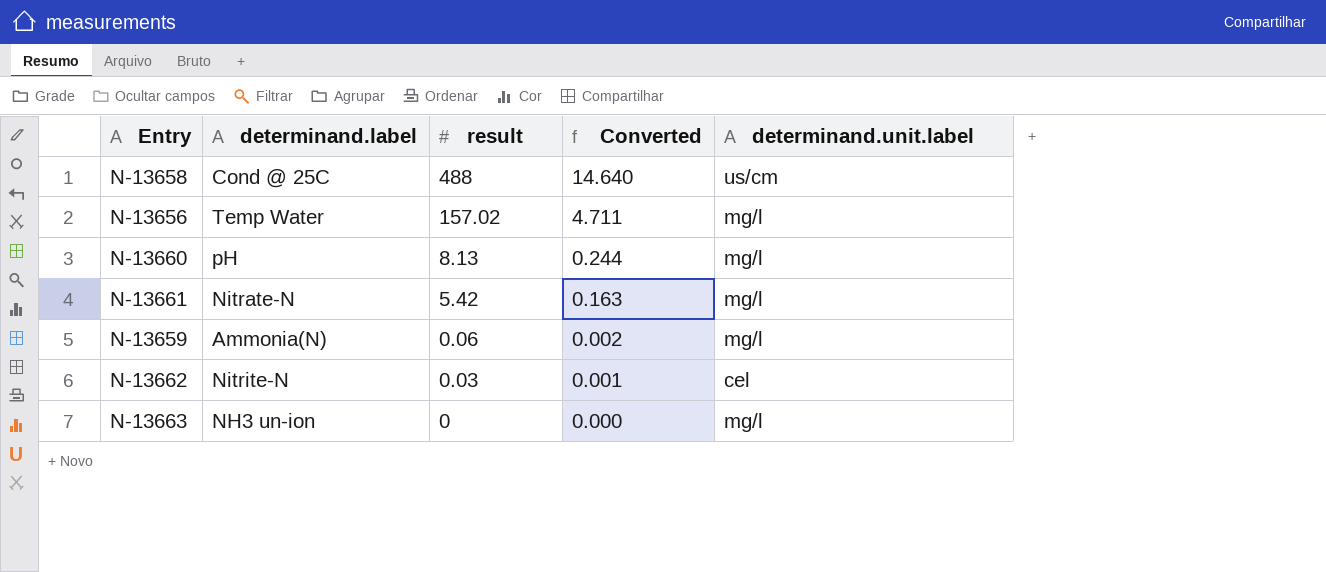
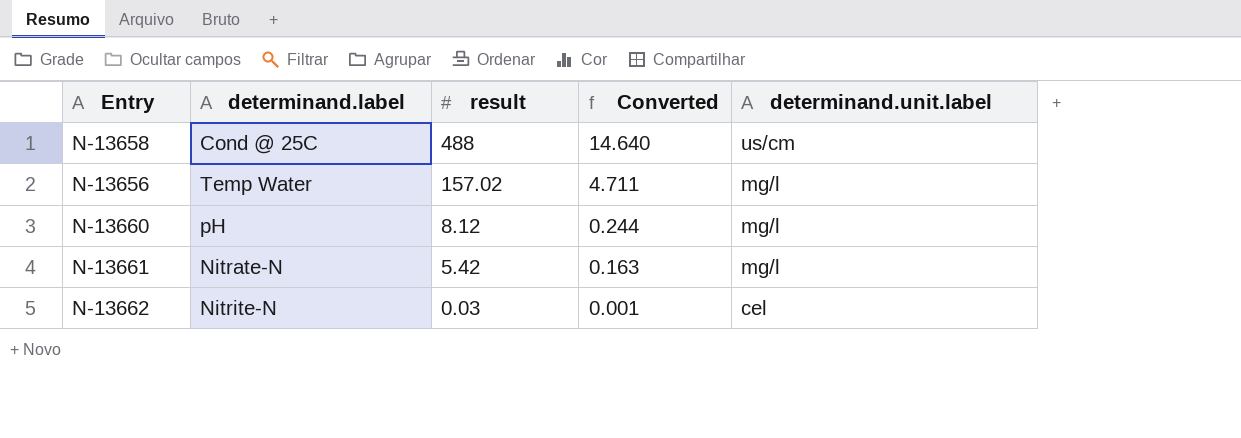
row N-13659: Ammonia(N) | 0.06 | 0.002 | mg/l -> none
row N-13663: NH3 un-ion | 0 | 0.000 | mg/l -> none
N-13660 | result: 8.13 -> 8.12

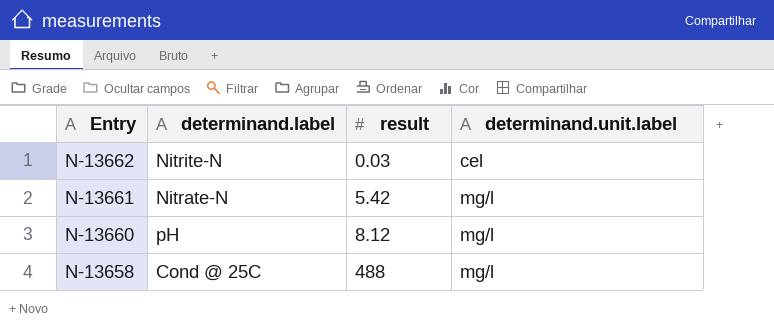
row order: result descending -> Entry descending
column Converted | formula: [result] * 0.03 -> none
row N-13656: Temp Water | 157.02 | 4.711 | mg/l -> none
N-13658 | determinand.unit.label: us/cm -> mg/l

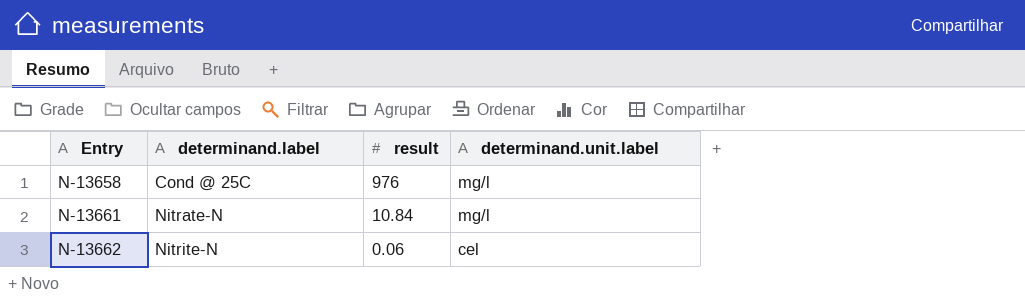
row order: Entry descending -> Entry ascending
row N-13660: pH | 8.12 | mg/l -> none
N-13658 | result: 488 -> 976
N-13661 | result: 5.42 -> 10.84
N-13662 | result: 0.03 -> 0.06

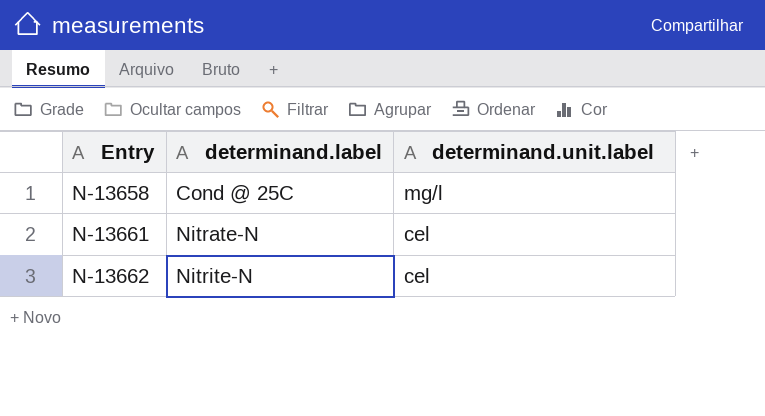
column result | position: 3 -> none
N-13661 | determinand.unit.label: mg/l -> cel

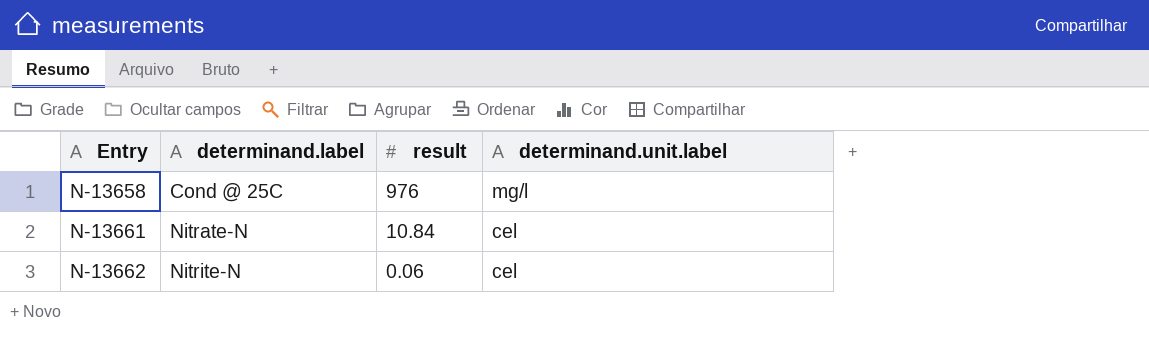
column result | position: none -> 3

